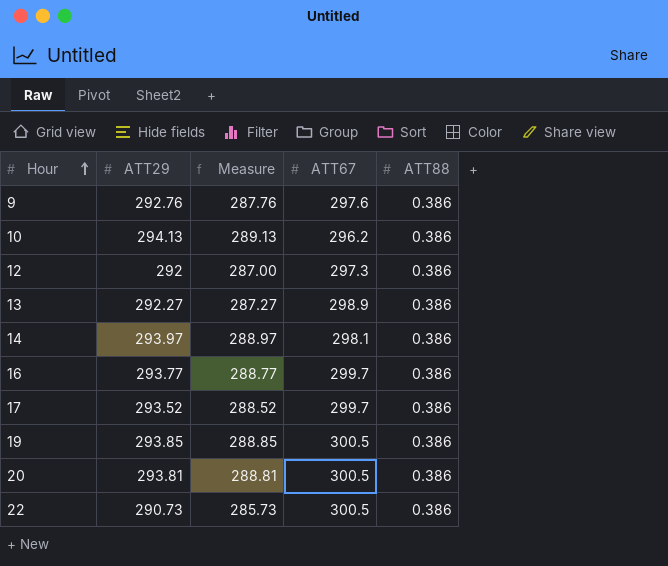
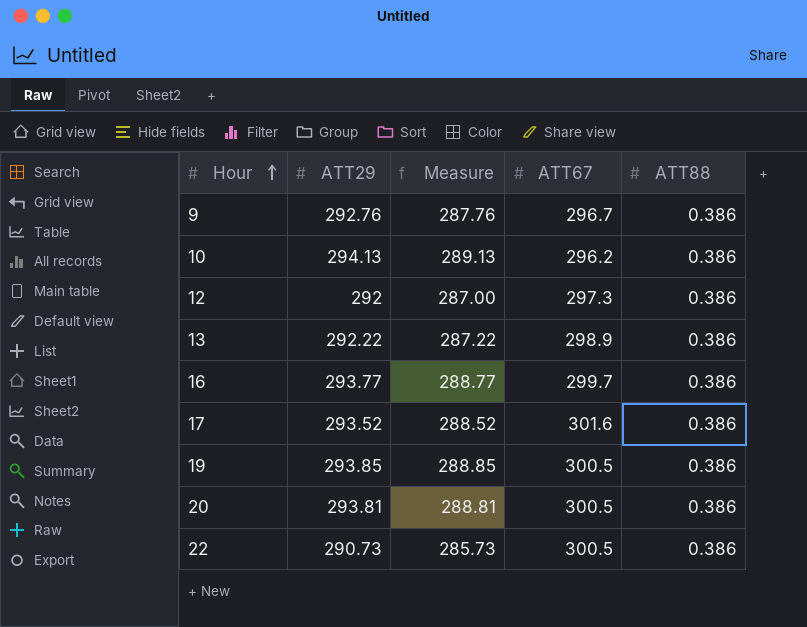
row 14: 293.97 | 288.97 | 298.1 | 0.386 -> none
9 | ATT67: 297.6 -> 296.7
13 | ATT29: 292.27 -> 292.22
13 | Measure: 287.27 -> 287.22
17 | ATT67: 299.7 -> 301.6

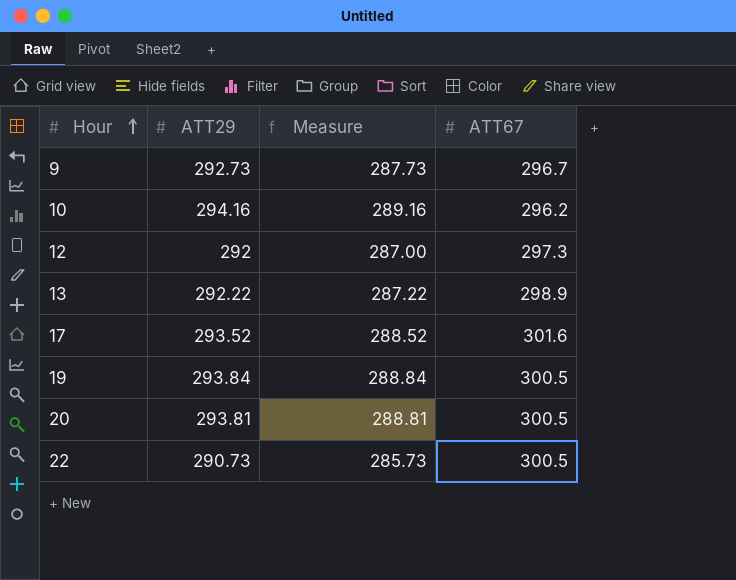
column ATT88 | position: 5 -> none
row 16: 293.77 | 288.77 | 299.7 | 0.386 -> none
9 | ATT29: 292.76 -> 292.73
9 | Measure: 287.76 -> 287.73
10 | ATT29: 294.13 -> 294.16
10 | Measure: 289.13 -> 289.16
19 | ATT29: 293.85 -> 293.84
19 | Measure: 288.85 -> 288.84

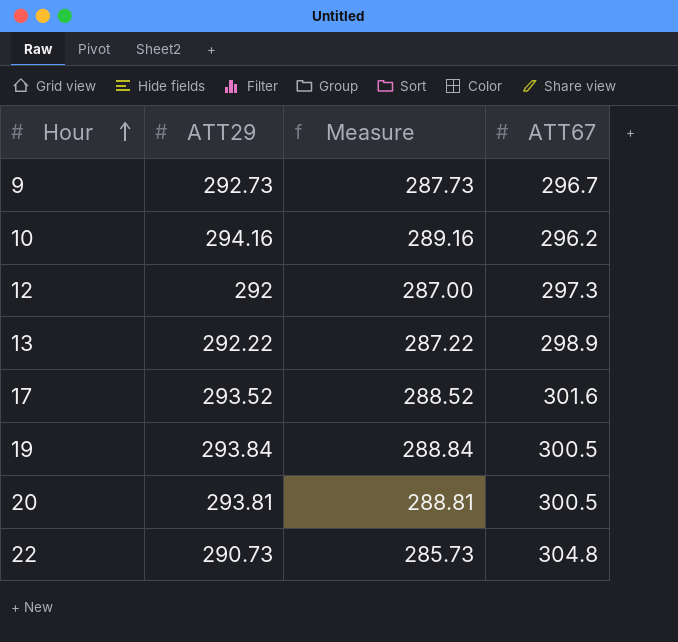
22 | ATT67: 300.5 -> 304.8

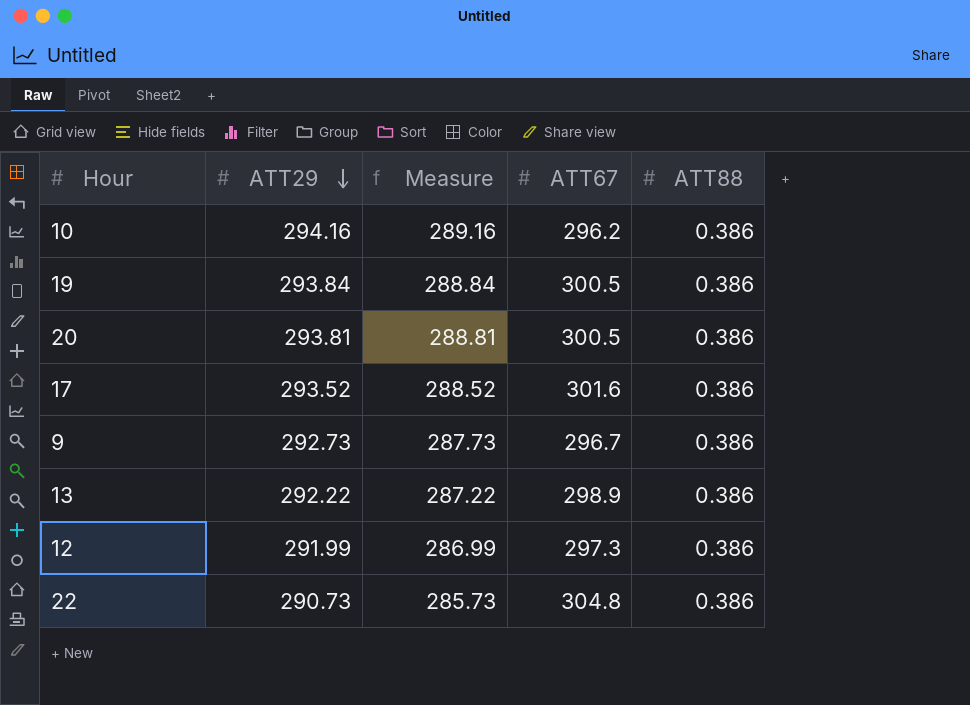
row order: Hour ascending -> ATT29 descending
column ATT88 | position: none -> 5
12 | ATT29: 292 -> 291.99
12 | Measure: 287.00 -> 286.99

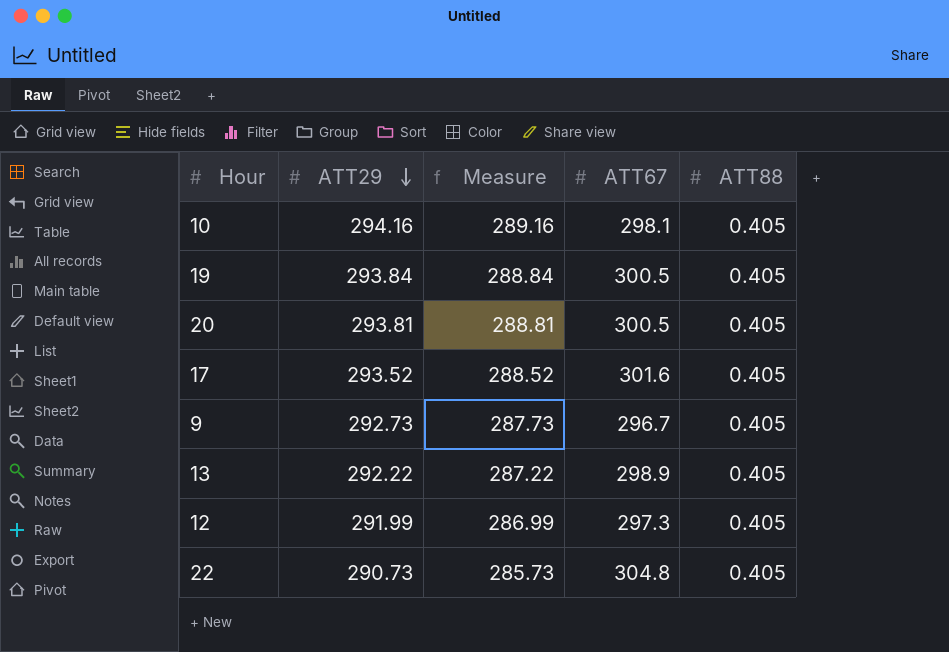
10 | ATT67: 296.2 -> 298.1
10 | ATT88: 0.386 -> 0.405
19 | ATT88: 0.386 -> 0.405
20 | ATT88: 0.386 -> 0.405
17 | ATT88: 0.386 -> 0.405
9 | ATT88: 0.386 -> 0.405
13 | ATT88: 0.386 -> 0.405
12 | ATT88: 0.386 -> 0.405
22 | ATT88: 0.386 -> 0.405

